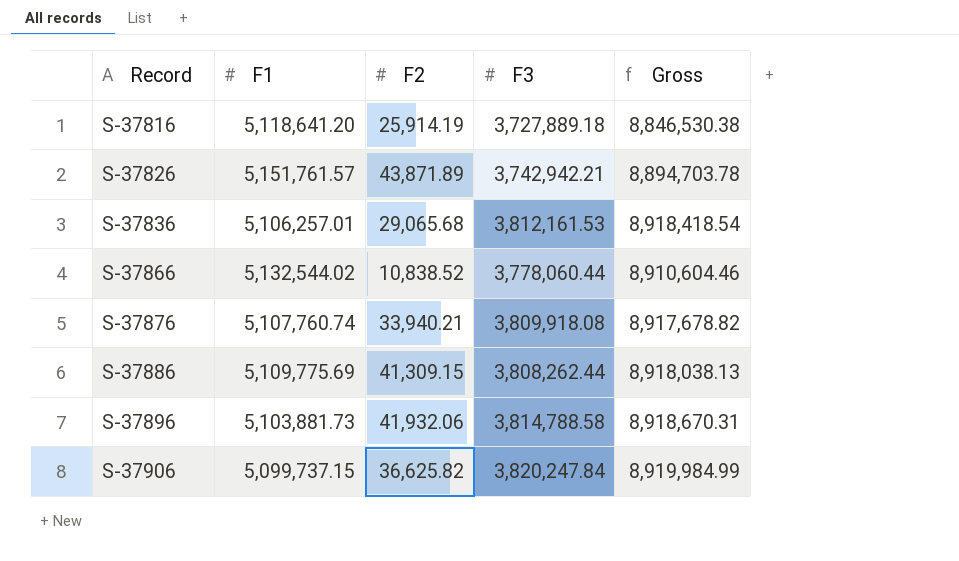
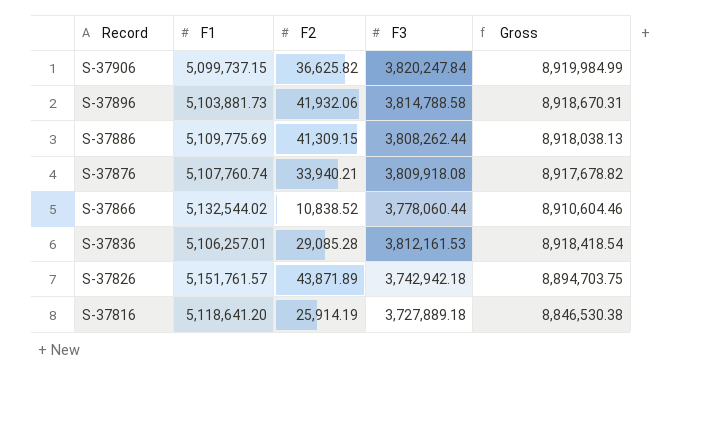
row order: Record ascending -> Record descending
S-37836 | F2: 29,065.68 -> 29,085.28
S-37826 | F3: 3,742,942.21 -> 3,742,942.18
S-37826 | Gross: 8,894,703.78 -> 8,894,703.75

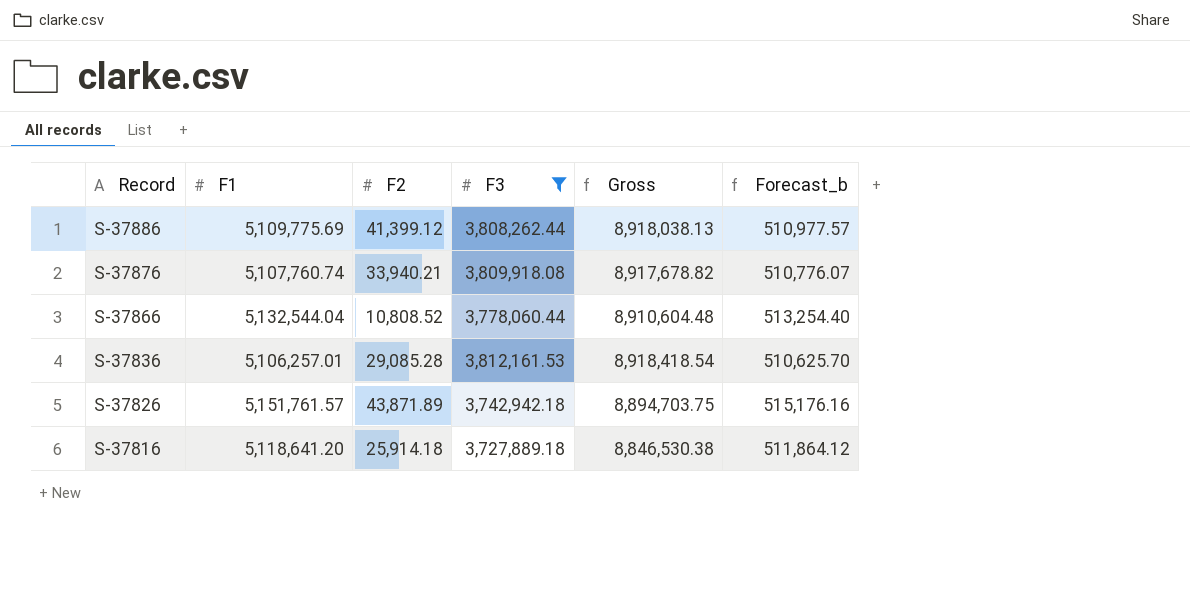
filter: none -> F3 <= 3,812,161.53
column Forecast_b | formula: none -> [F1] * 0.1
S-37886 | F2: 41,309.15 -> 41,399.12
S-37866 | F1: 5,132,544.02 -> 5,132,544.04
S-37866 | F2: 10,838.52 -> 10,808.52
S-37866 | Gross: 8,910,604.46 -> 8,910,604.48
S-37816 | F2: 25,914.19 -> 25,914.18

